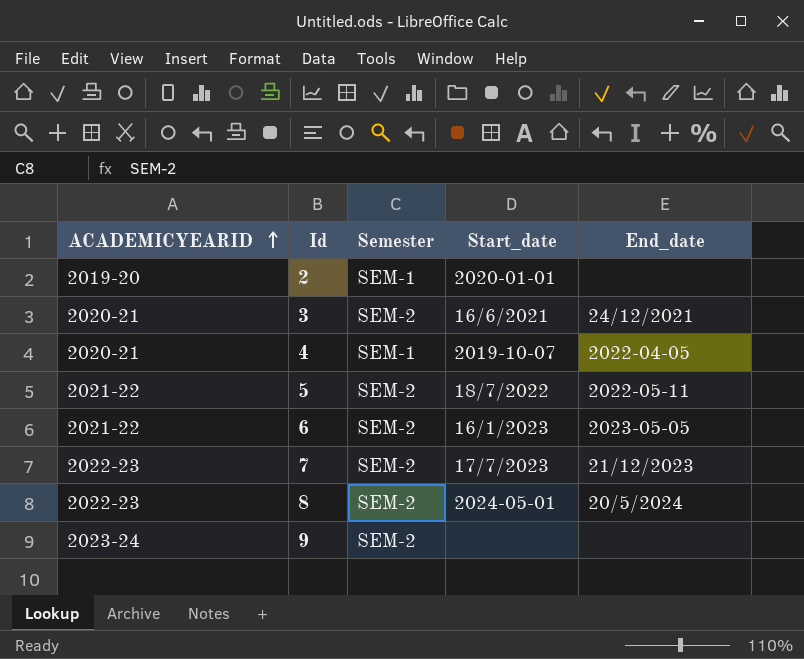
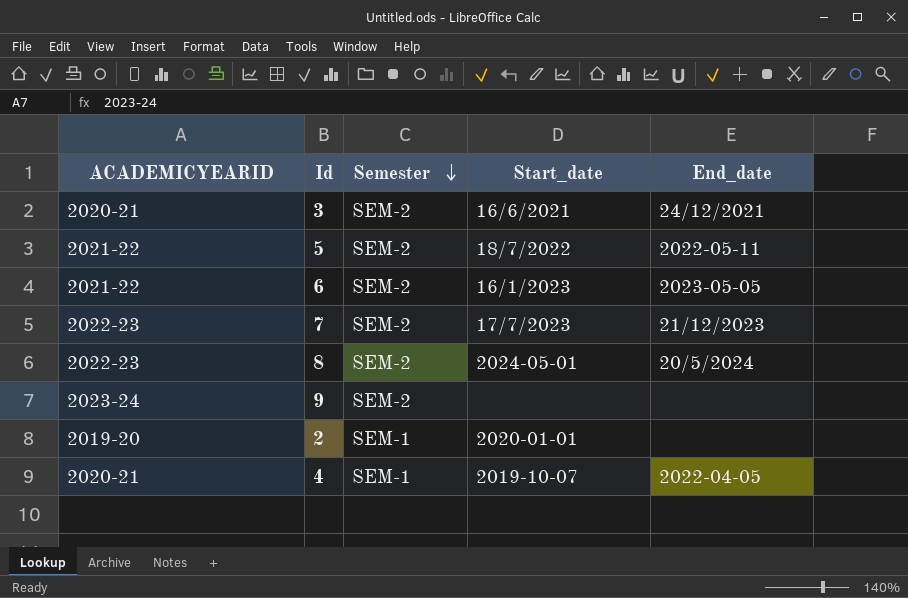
row order: ACADEMICYEARID ascending -> Semester descending

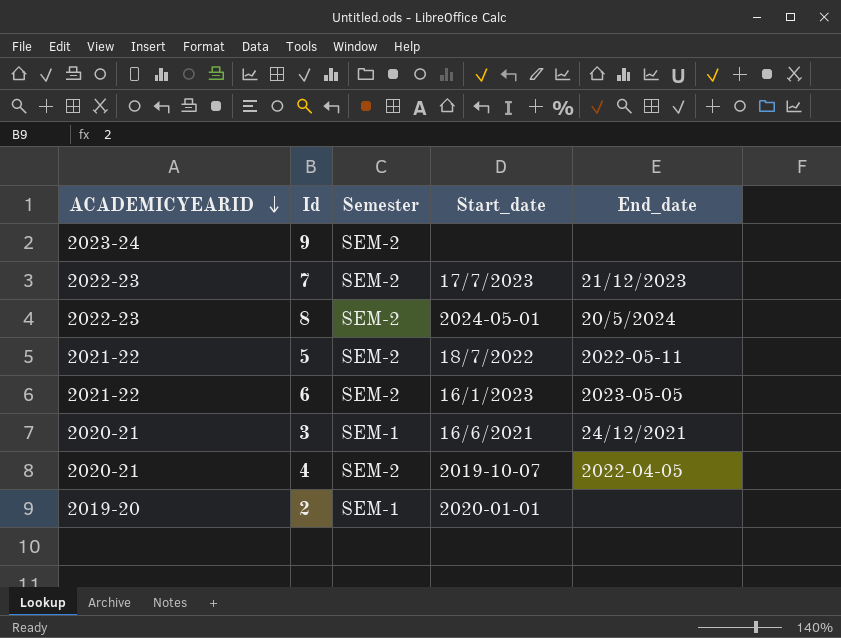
row order: Semester descending -> ACADEMICYEARID descending
3 | Semester: SEM-2 -> SEM-1
4 | Semester: SEM-1 -> SEM-2

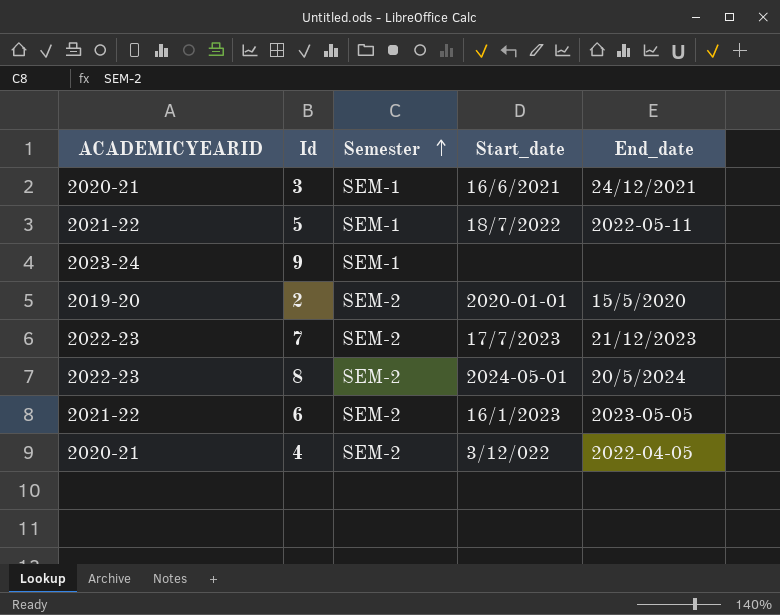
row order: ACADEMICYEARID descending -> Semester ascending
5 | Semester: SEM-2 -> SEM-1
9 | Semester: SEM-2 -> SEM-1
2 | Semester: SEM-1 -> SEM-2
2 | End_date: none -> 15/5/2020
4 | Start_date: 2019-10-07 -> 3/12/022

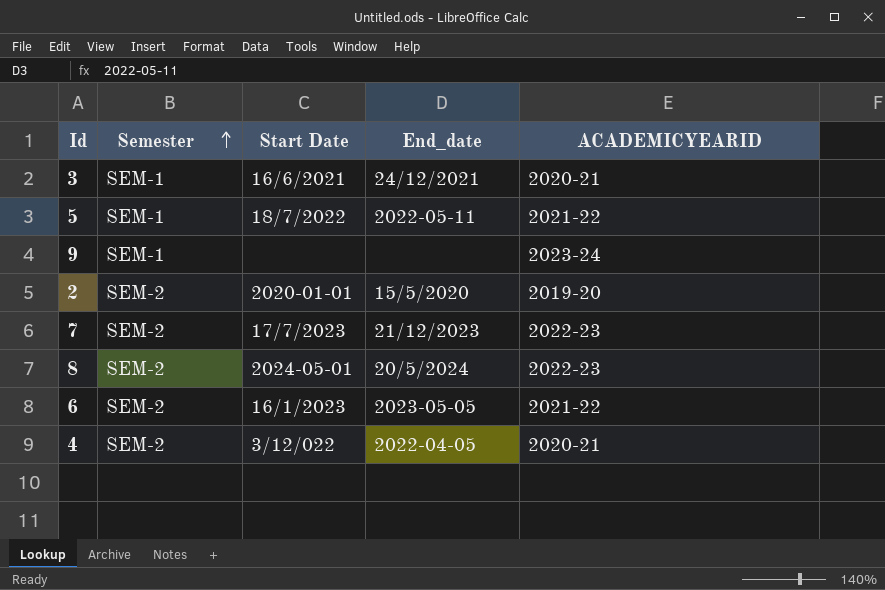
column name: Start_date -> Start Date
column ACADEMICYEARID | position: 1 -> 5

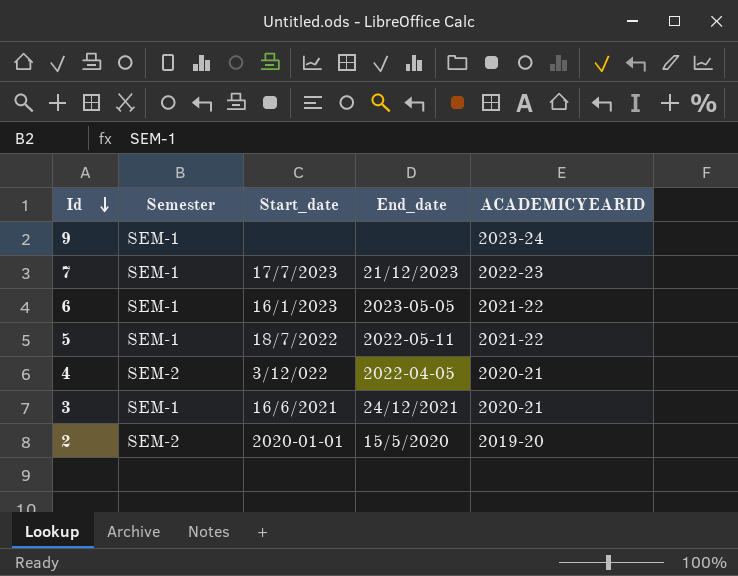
row order: Semester ascending -> Id descending
column name: Start Date -> Start_date
row 8: SEM-2 | 2024-05-01 | 20/5/2024 | 2022-23 -> none
7 | Semester: SEM-2 -> SEM-1
6 | Semester: SEM-2 -> SEM-1

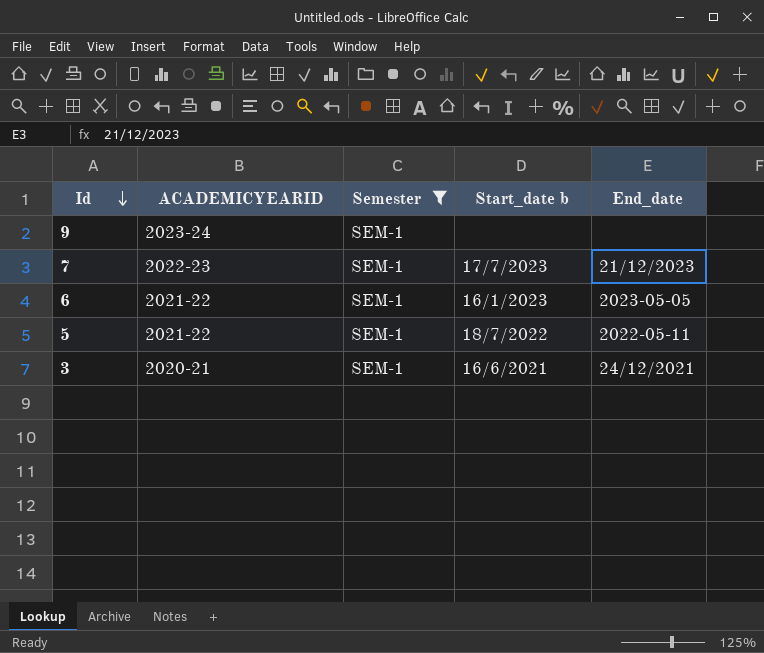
filter: none -> Semester = SEM-1
column ACADEMICYEARID | position: 5 -> 2
column name: Start_date -> Start_date b

